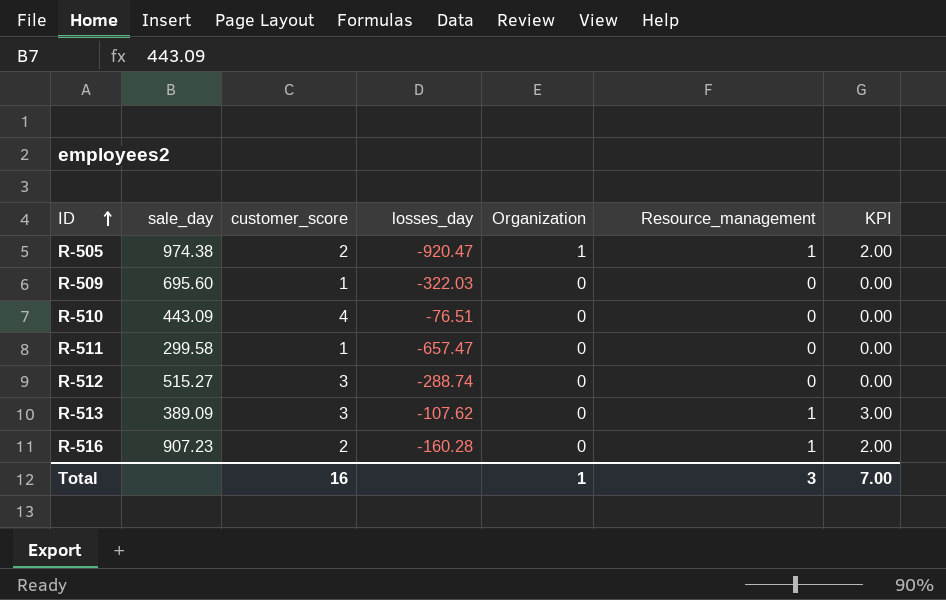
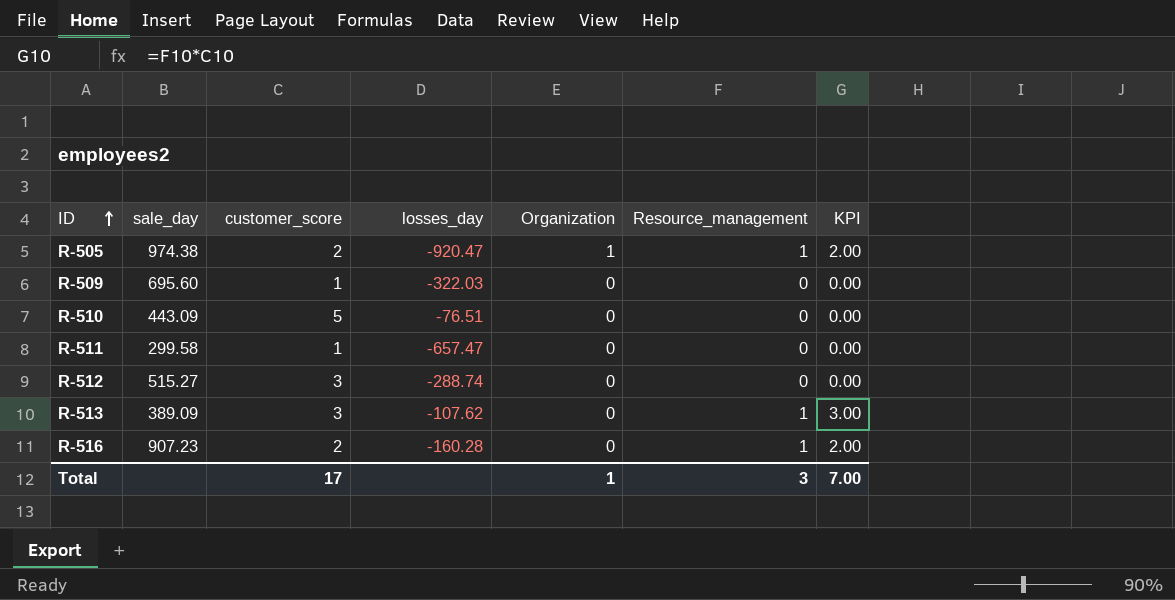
R-510 | customer_score: 4 -> 5
Total | customer_score: 16 -> 17

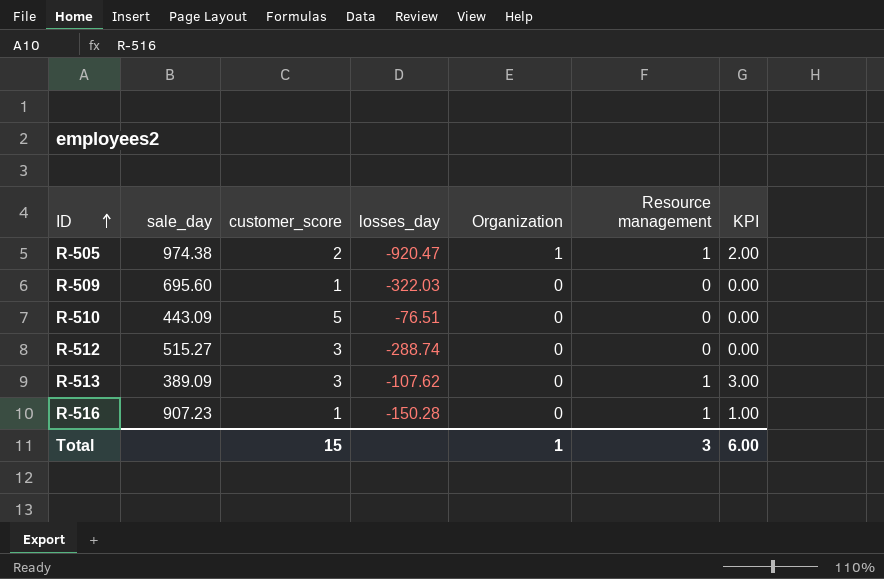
column name: Resource_management -> Resource management
row R-511: 299.58 | 1 | -657.47 | 0 | 0 | 0.00 -> none
R-516 | customer_score: 2 -> 1
R-516 | losses_day: -160.28 -> -150.28
R-516 | KPI: 2.00 -> 1.00
Total | customer_score: 17 -> 15
Total | KPI: 7.00 -> 6.00

